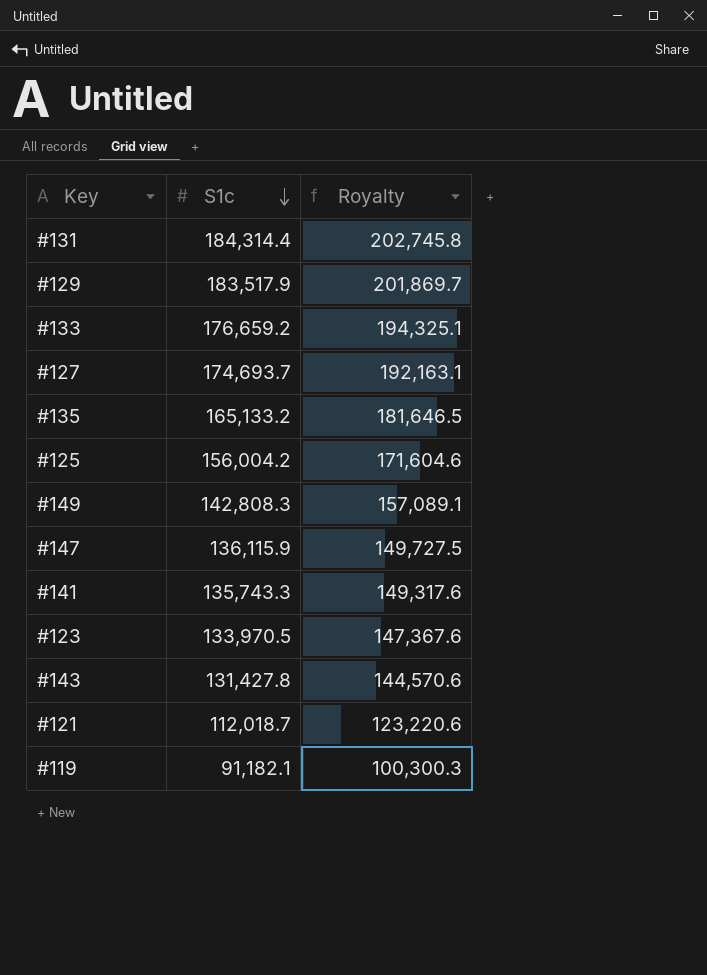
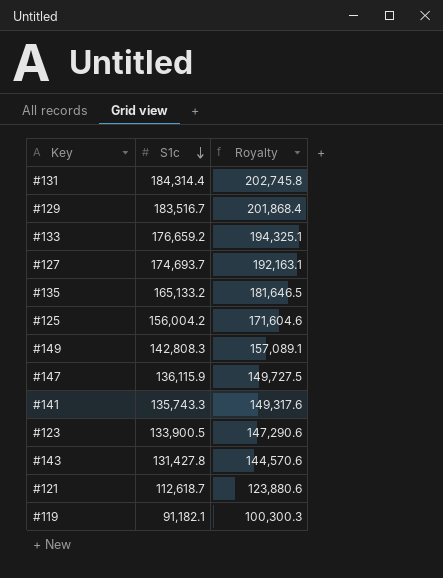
#129 | S1c: 183,517.9 -> 183,516.7
#129 | Royalty: 201,869.7 -> 201,868.4
#123 | S1c: 133,970.5 -> 133,900.5
#123 | Royalty: 147,367.6 -> 147,290.6
#121 | S1c: 112,018.7 -> 112,618.7
#121 | Royalty: 123,220.6 -> 123,880.6

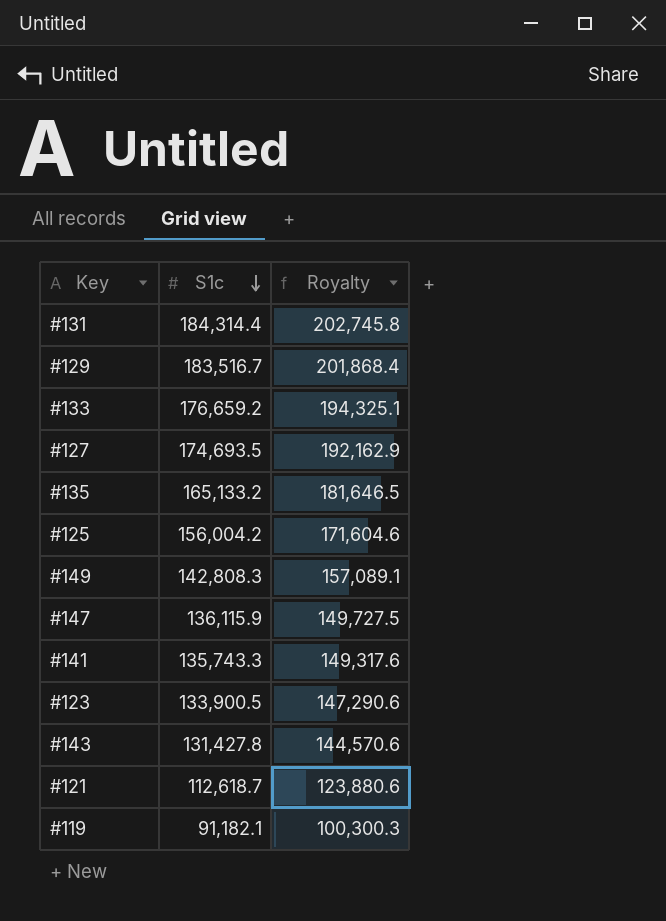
#127 | S1c: 174,693.7 -> 174,693.5
#127 | Royalty: 192,163.1 -> 192,162.9

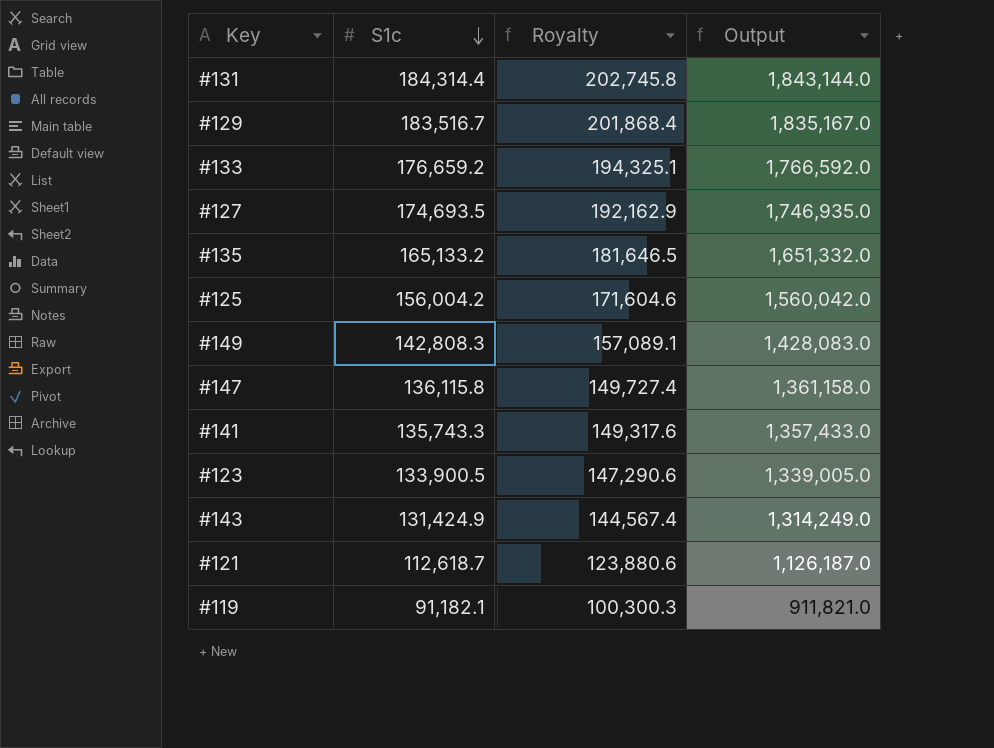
column Output | formula: none -> [S1c] * 10
#147 | S1c: 136,115.9 -> 136,115.8
#147 | Royalty: 149,727.5 -> 149,727.4
#143 | S1c: 131,427.8 -> 131,424.9
#143 | Royalty: 144,570.6 -> 144,567.4

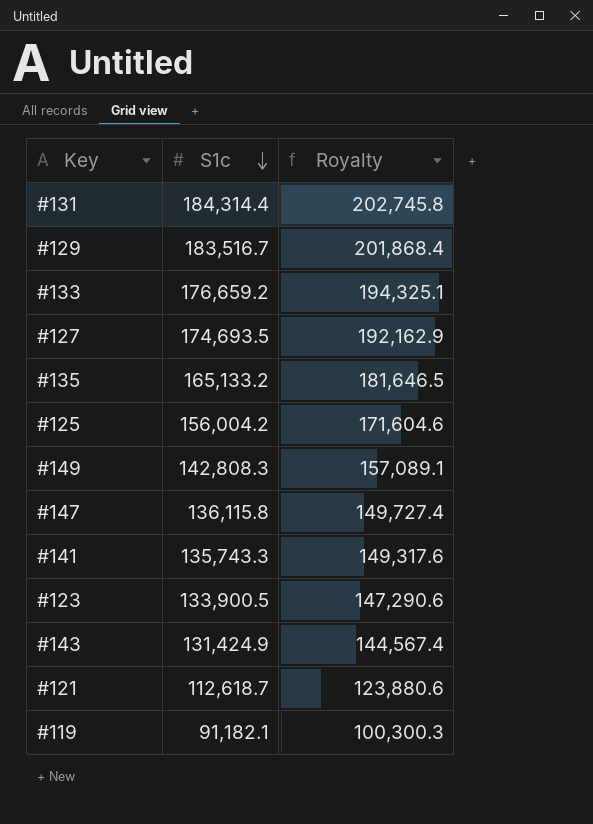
column Output | formula: [S1c] * 10 -> none

